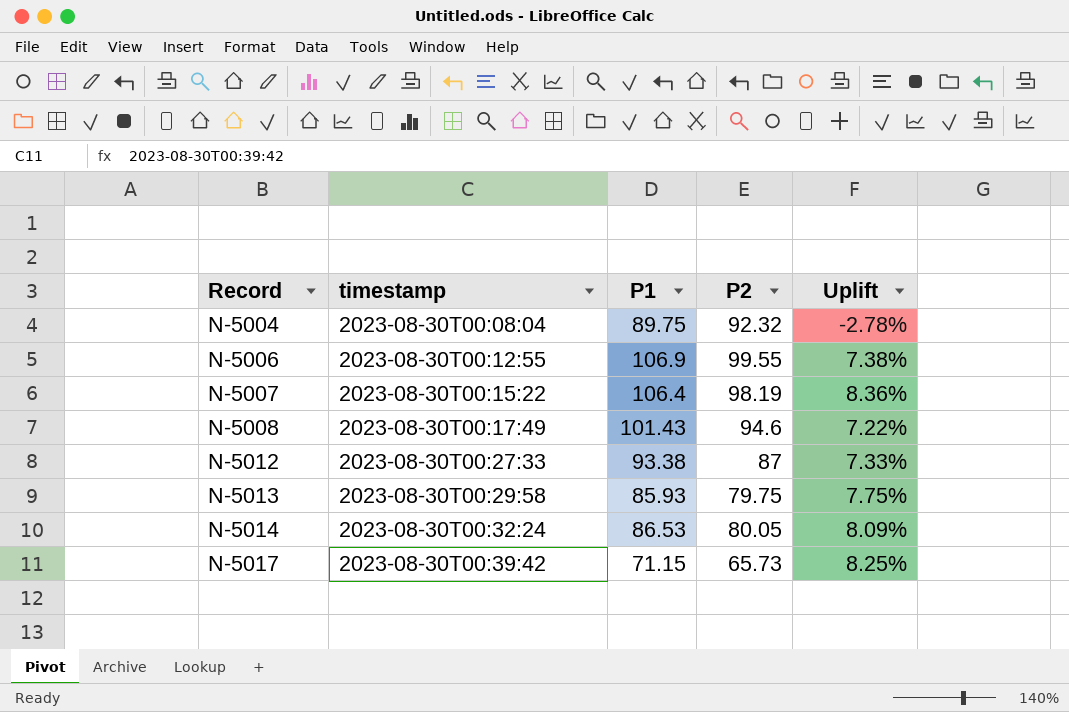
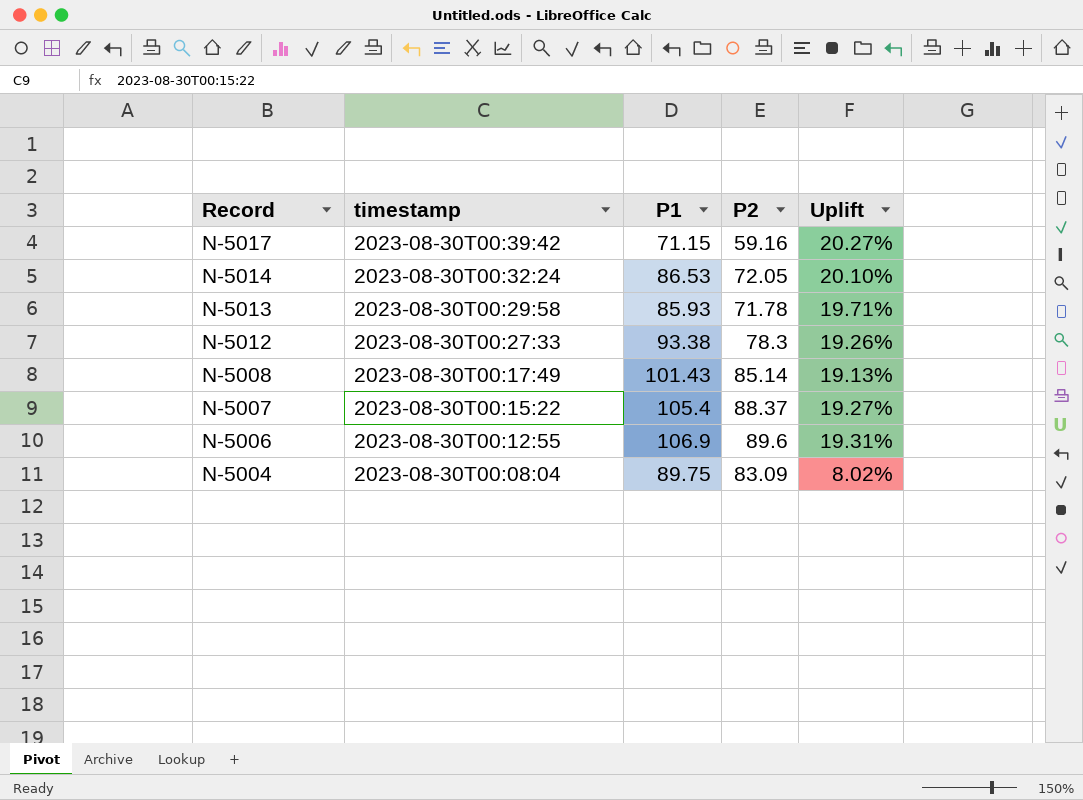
row order: Record ascending -> Record descending
N-5017 | P2: 65.73 -> 59.16
N-5017 | Uplift: 8.25% -> 20.27%
N-5014 | P2: 80.05 -> 72.05
N-5014 | Uplift: 8.09% -> 20.10%
N-5013 | P2: 79.75 -> 71.78
N-5013 | Uplift: 7.75% -> 19.71%
N-5012 | P2: 87 -> 78.3
N-5012 | Uplift: 7.33% -> 19.26%
N-5008 | P2: 94.6 -> 85.14
N-5008 | Uplift: 7.22% -> 19.13%
N-5007 | P1: 106.4 -> 105.4
N-5007 | P2: 98.19 -> 88.37
N-5007 | Uplift: 8.36% -> 19.27%
N-5006 | P2: 99.55 -> 89.6
N-5006 | Uplift: 7.38% -> 19.31%
N-5004 | P2: 92.32 -> 83.09
N-5004 | Uplift: -2.78% -> 8.02%

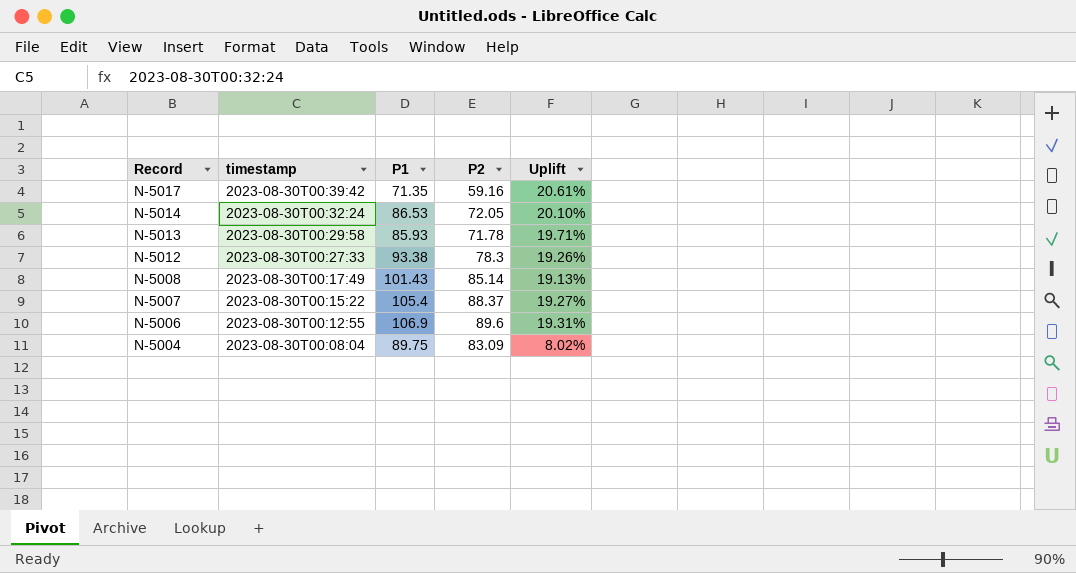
N-5017 | P1: 71.15 -> 71.35
N-5017 | Uplift: 20.27% -> 20.61%

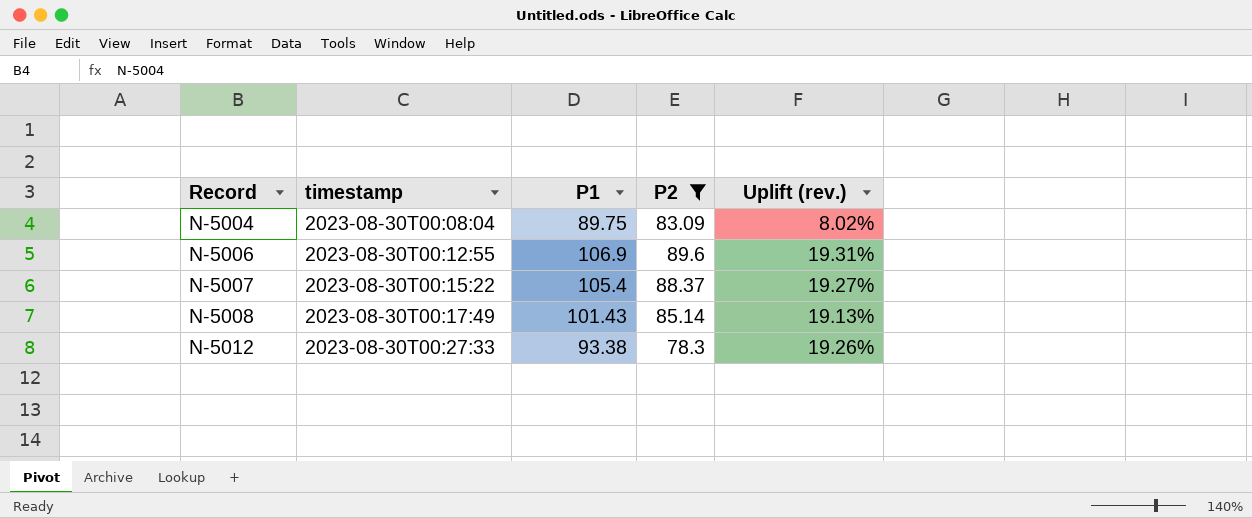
filter: none -> P2 >= 78.3
row order: Record descending -> Record ascending
column name: Uplift -> Uplift (rev.)

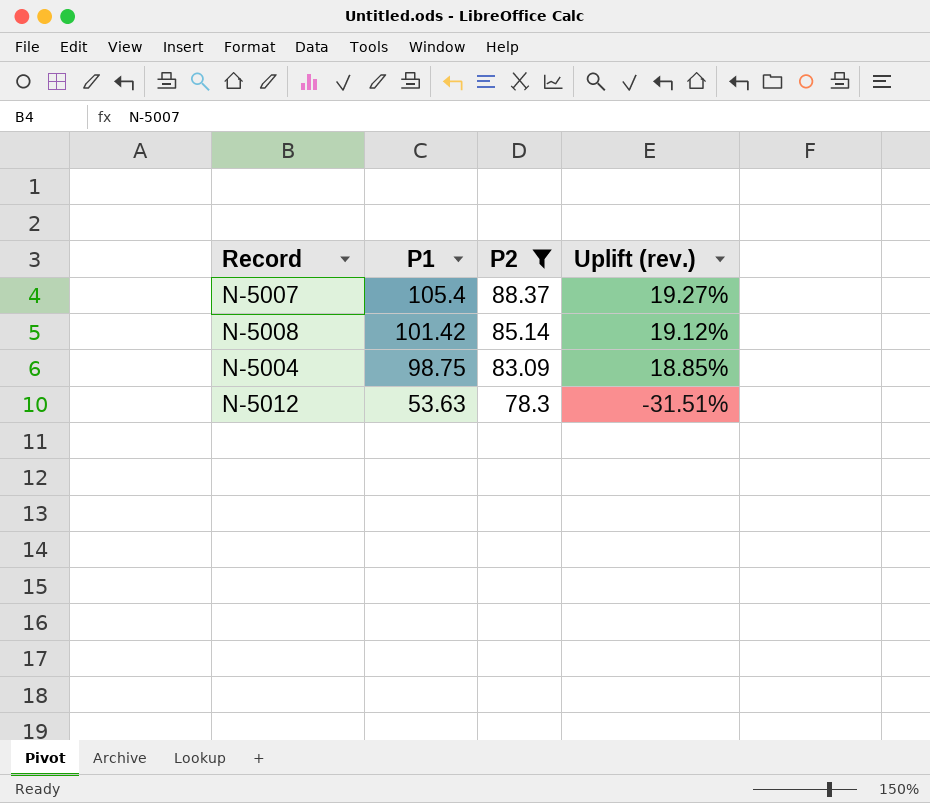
row order: Record ascending -> P1 descending
column timestamp | position: 2 -> none
row N-5006: 2023-08-30T00:12:55 | 106.9 | 89.6 | 19.31% -> none
N-5008 | P1: 101.43 -> 101.42
N-5008 | Uplift (rev.): 19.13% -> 19.12%
N-5004 | P1: 89.75 -> 98.75
N-5004 | Uplift (rev.): 8.02% -> 18.85%
N-5012 | P1: 93.38 -> 53.63
N-5012 | Uplift (rev.): 19.26% -> -31.51%

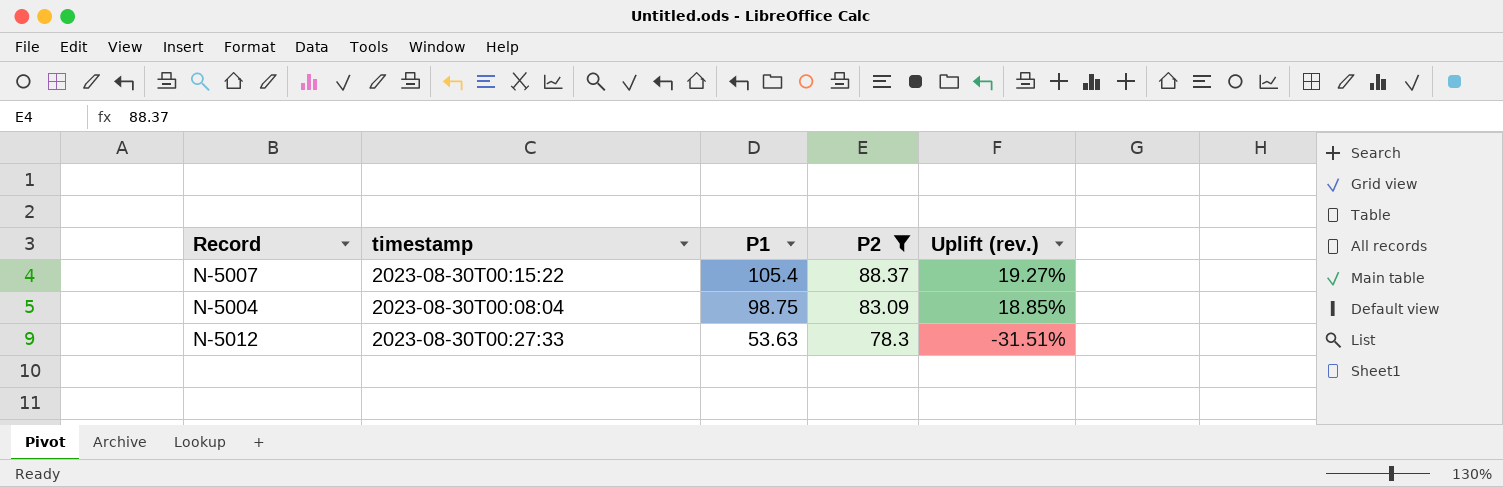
column timestamp | position: none -> 2
row N-5008: 101.42 | 85.14 | 19.12% -> none

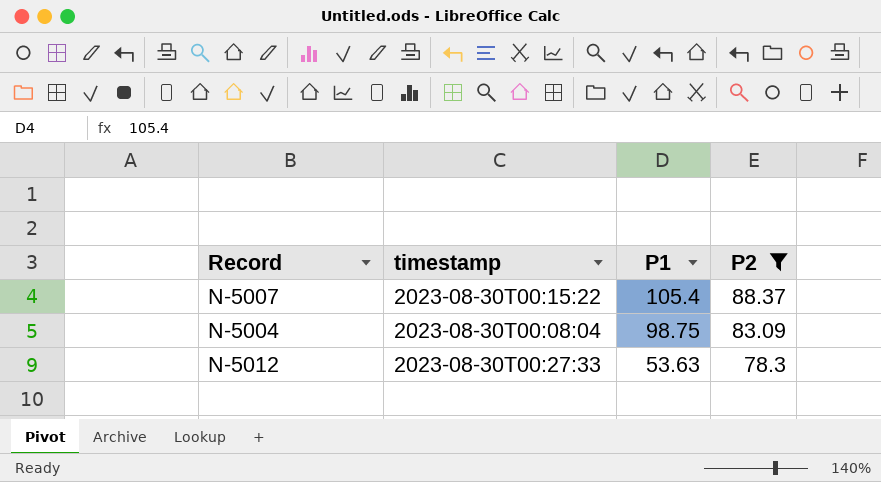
column Uplift (rev.) | formula: ([P1] - [P2]) / [P2] -> none

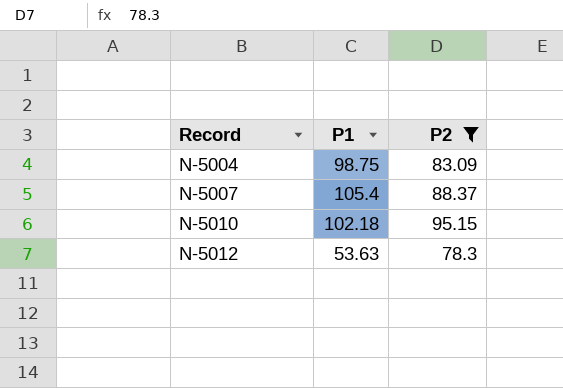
row order: P1 descending -> Record ascending
column timestamp | position: 2 -> none
row N-5010: none -> 102.18 | 95.15

